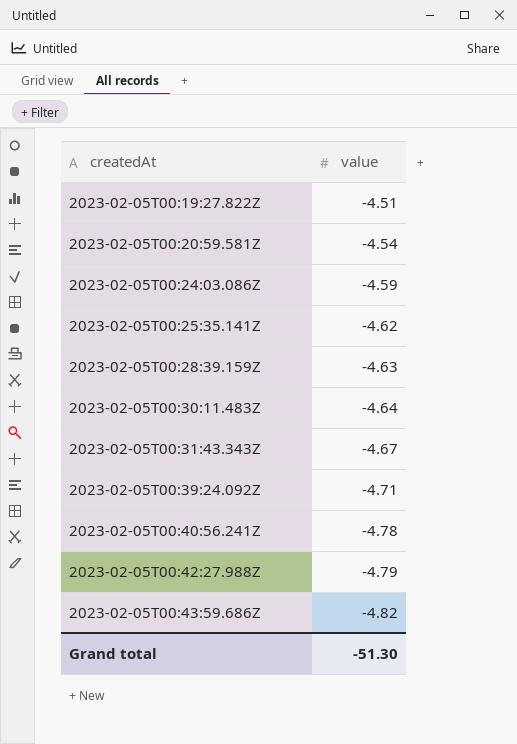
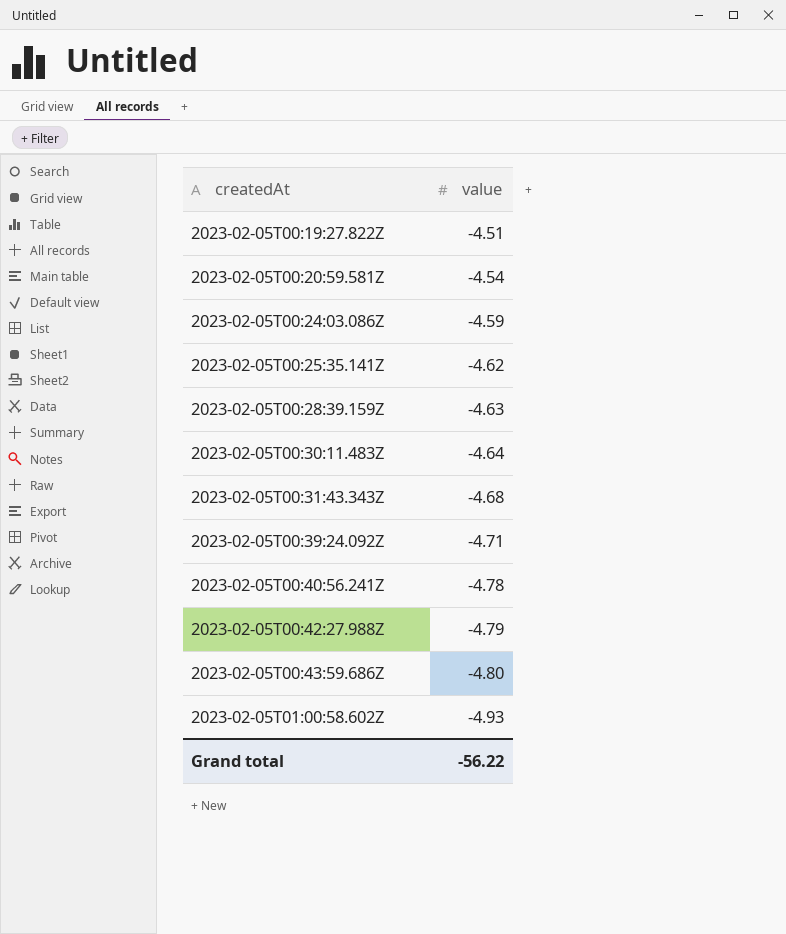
2023-02-05T00:31:43.343Z | value: -4.67 -> -4.68
2023-02-05T00:43:59.686Z | value: -4.82 -> -4.80
row 2023-02-05T01:00:58.602Z: none -> -4.93
Grand total | value: -51.30 -> -56.22

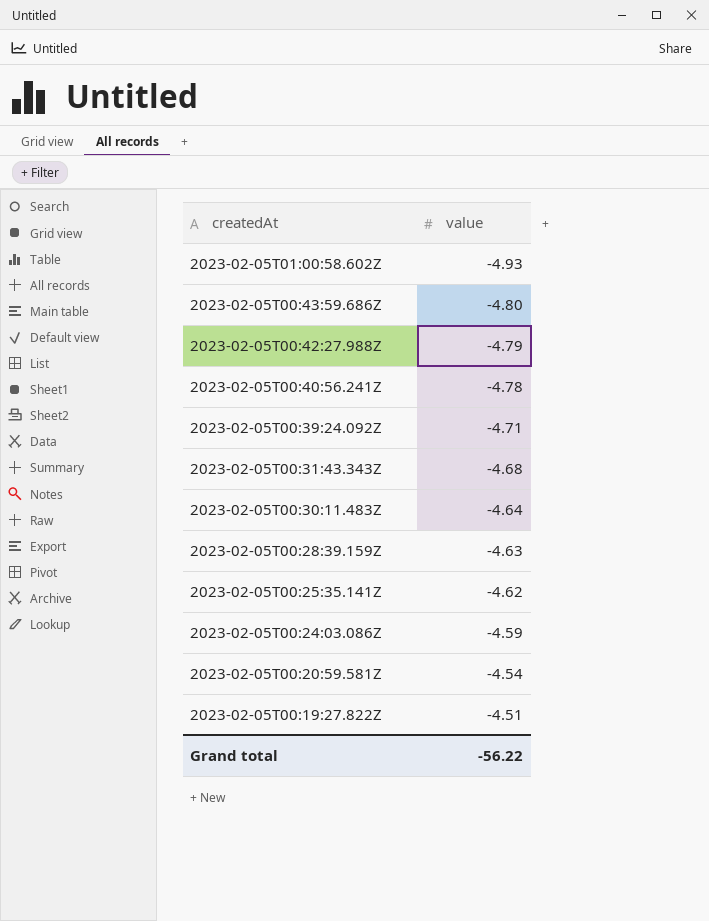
row order: createdAt ascending -> createdAt descending

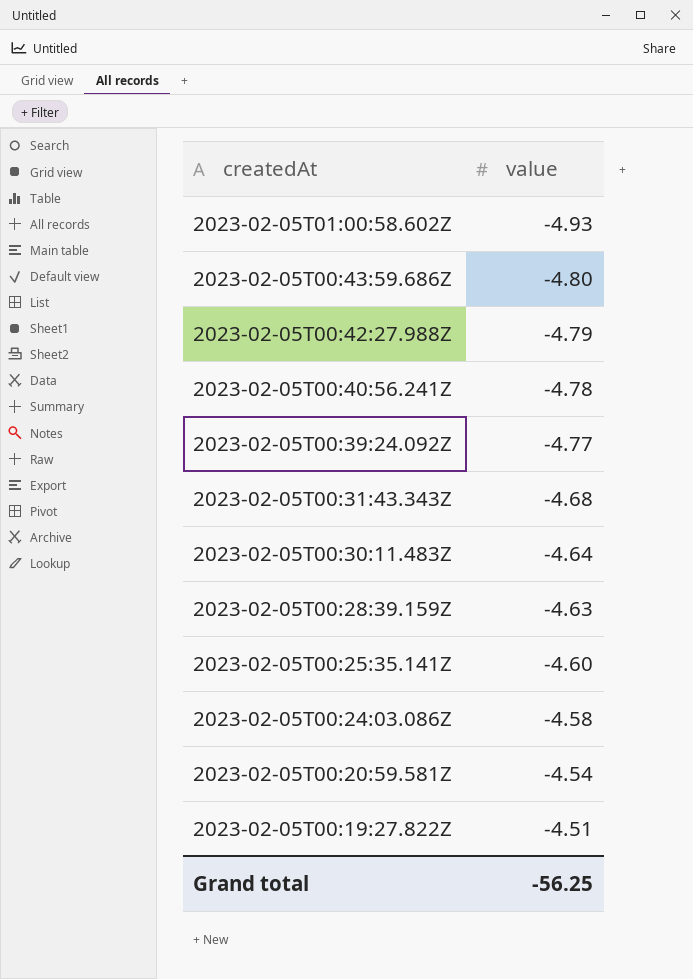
2023-02-05T00:39:24.092Z | value: -4.71 -> -4.77
2023-02-05T00:25:35.141Z | value: -4.62 -> -4.60
2023-02-05T00:24:03.086Z | value: -4.59 -> -4.58
Grand total | value: -56.22 -> -56.25

